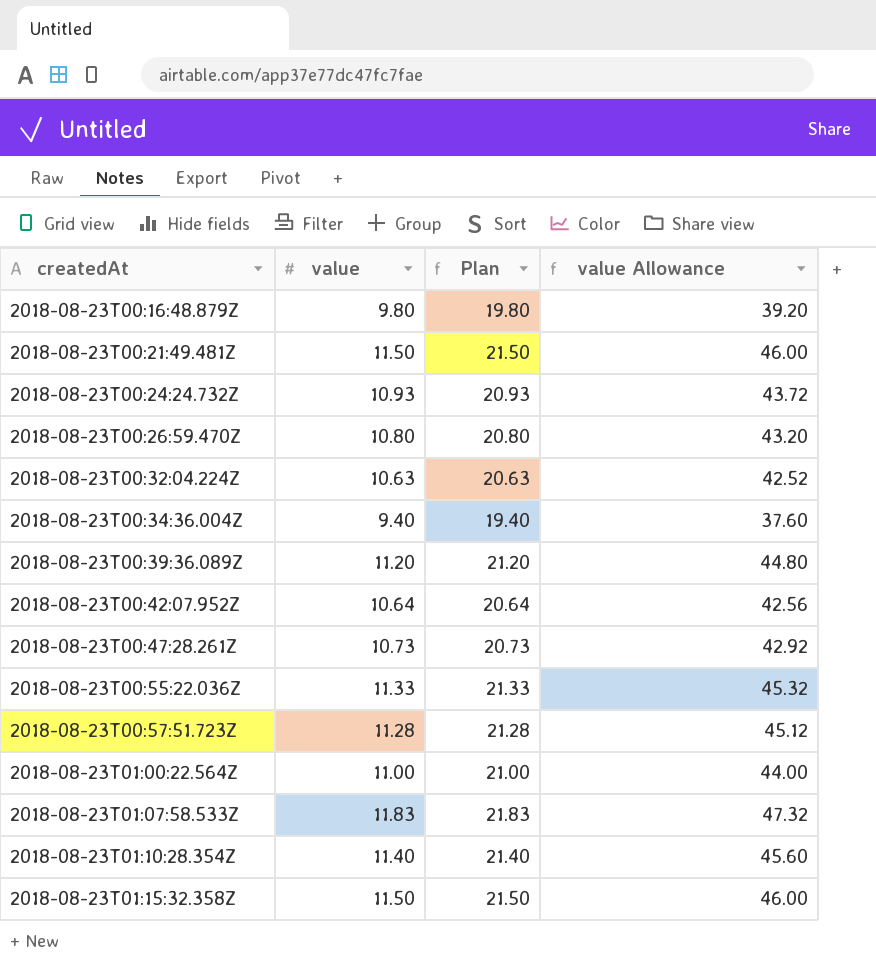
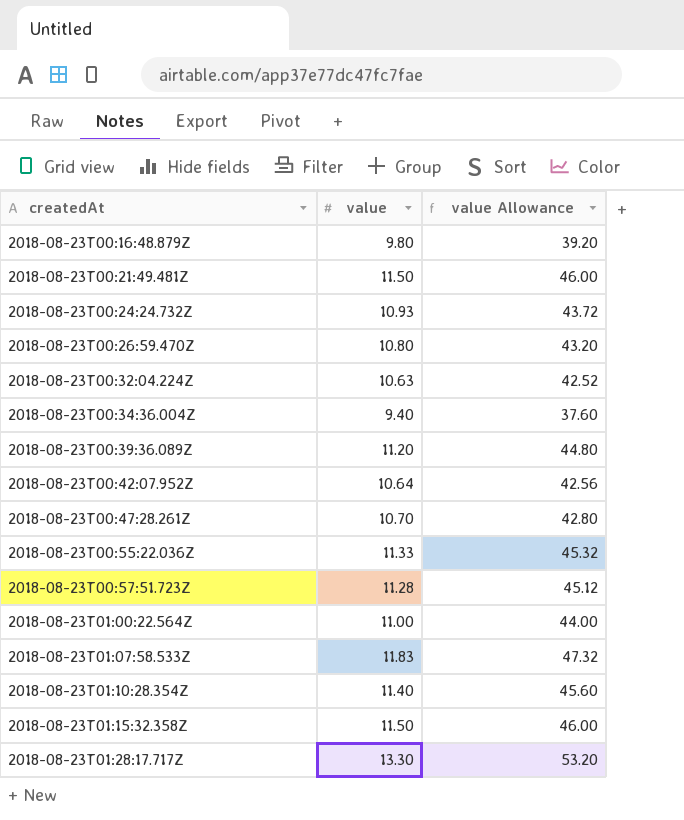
column Plan | formula: [value] + 10 -> none
2018-08-23T00:47:28.261Z | value: 10.73 -> 10.70
2018-08-23T00:47:28.261Z | value Allowance: 42.92 -> 42.80
row 2018-08-23T01:28:17.717Z: none -> 13.30 | 53.20

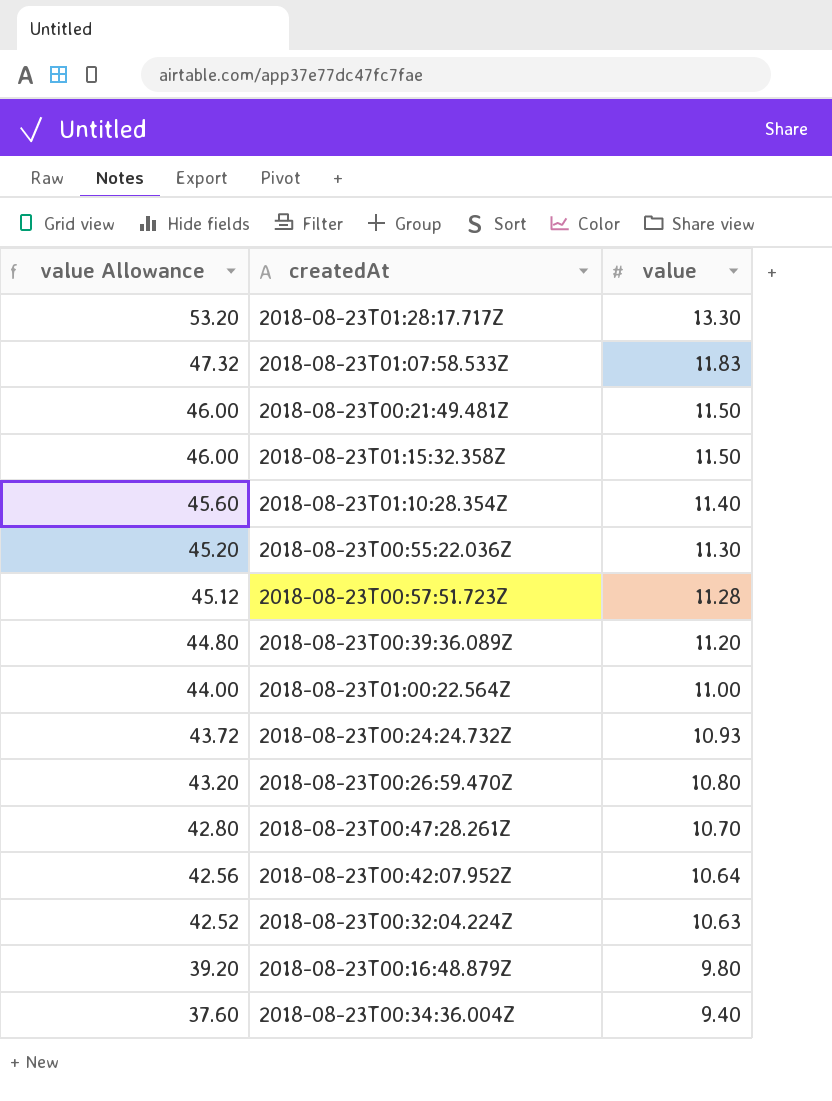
row order: createdAt ascending -> value Allowance descending
column value Allowance | position: 3 -> 1
2018-08-23T00:55:22.036Z | value Allowance: 45.32 -> 45.20
2018-08-23T00:55:22.036Z | value: 11.33 -> 11.30

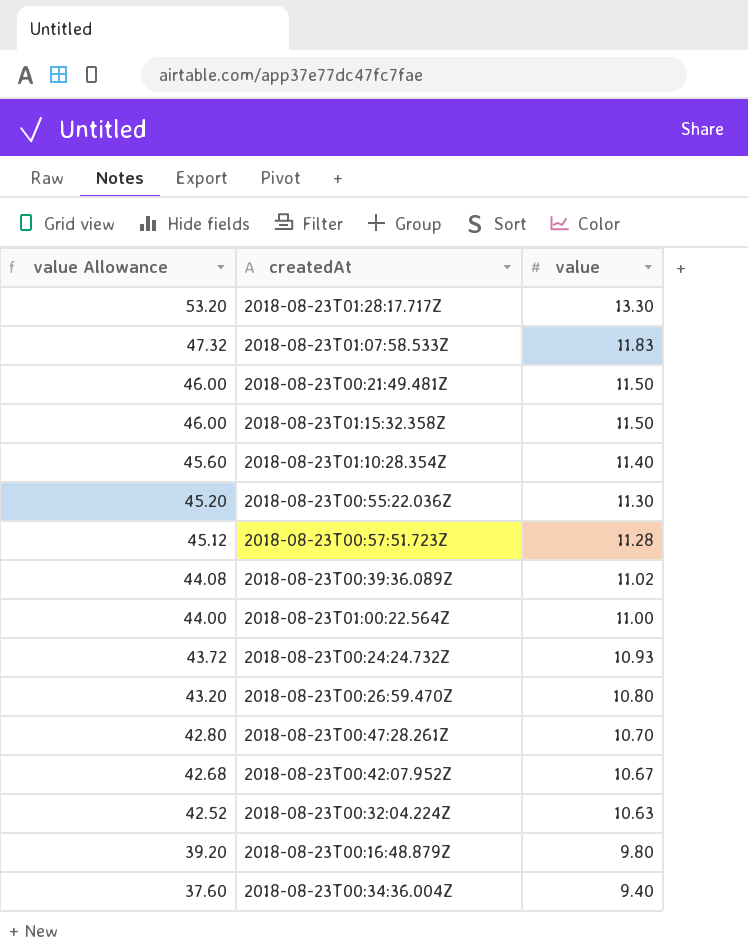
2018-08-23T00:39:36.089Z | value Allowance: 44.80 -> 44.08
2018-08-23T00:39:36.089Z | value: 11.20 -> 11.02
2018-08-23T00:42:07.952Z | value Allowance: 42.56 -> 42.68
2018-08-23T00:42:07.952Z | value: 10.64 -> 10.67

